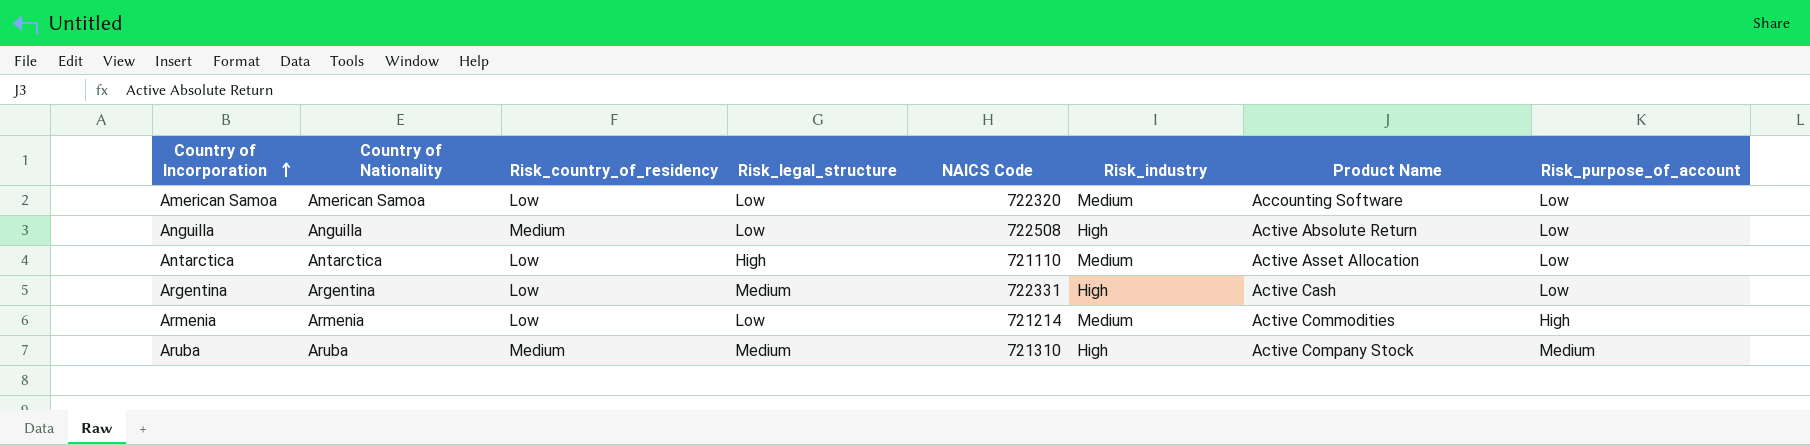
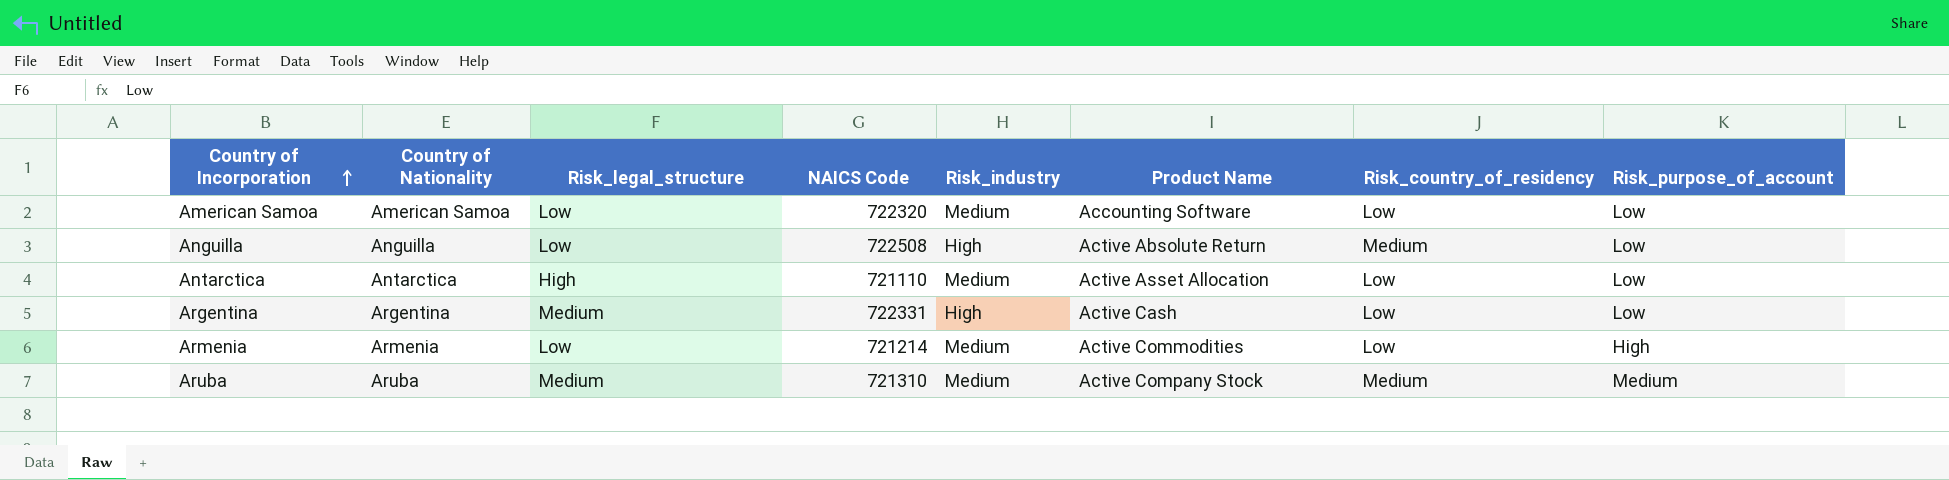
column Risk_country_of_residency | position: 3 -> 7
Aruba | Risk_industry: High -> Medium

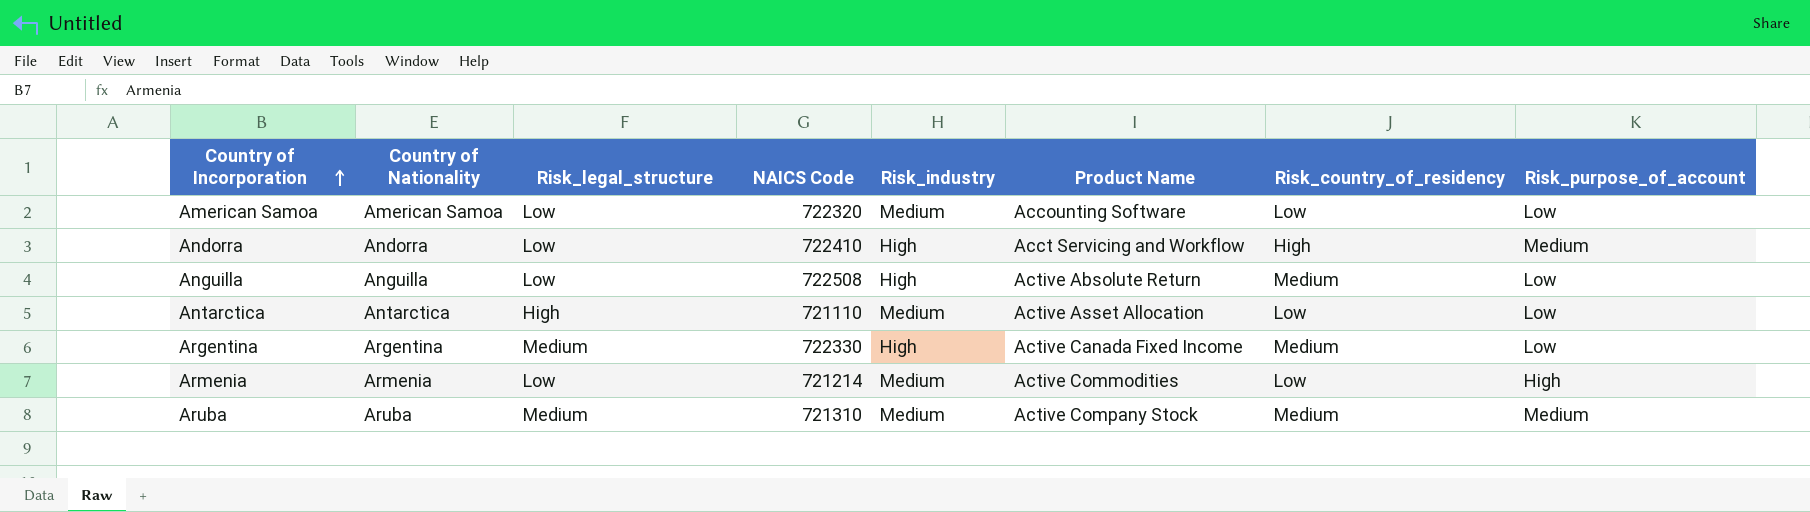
row Andorra: none -> Andorra | Low | 722410 | High | Acct Servicing and Workflow | High | Medium
Argentina | NAICS Code: 722331 -> 722330
Argentina | Product Name: Active Cash -> Active Canada Fixed Income
Argentina | Risk_country_of_residency: Low -> Medium

